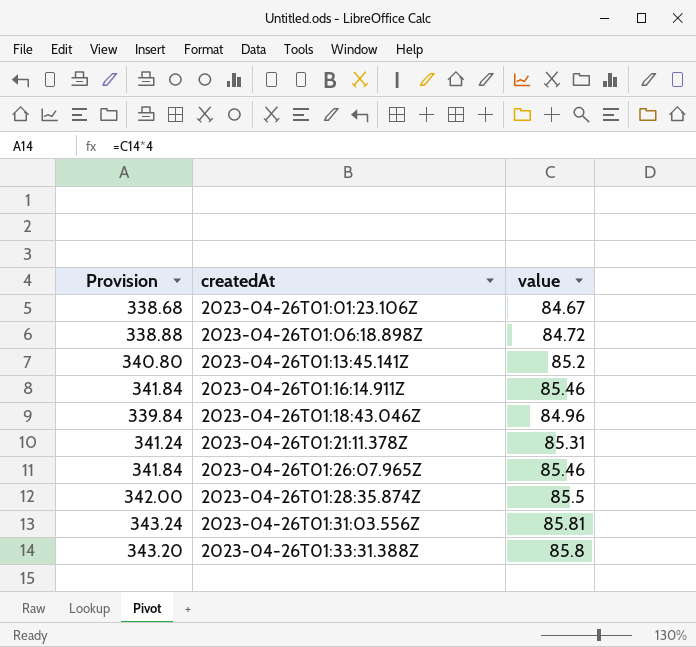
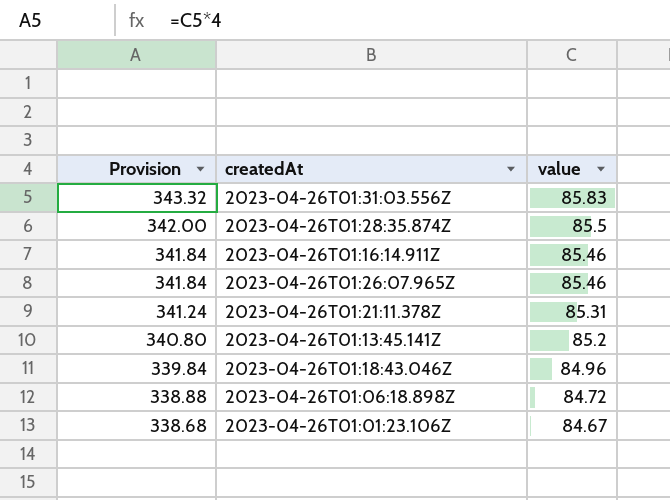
row order: createdAt ascending -> Provision descending
row 2023-04-26T01:33:31.388Z: 343.20 | 85.8 -> none
2023-04-26T01:31:03.556Z | Provision: 343.24 -> 343.32
2023-04-26T01:31:03.556Z | value: 85.81 -> 85.83

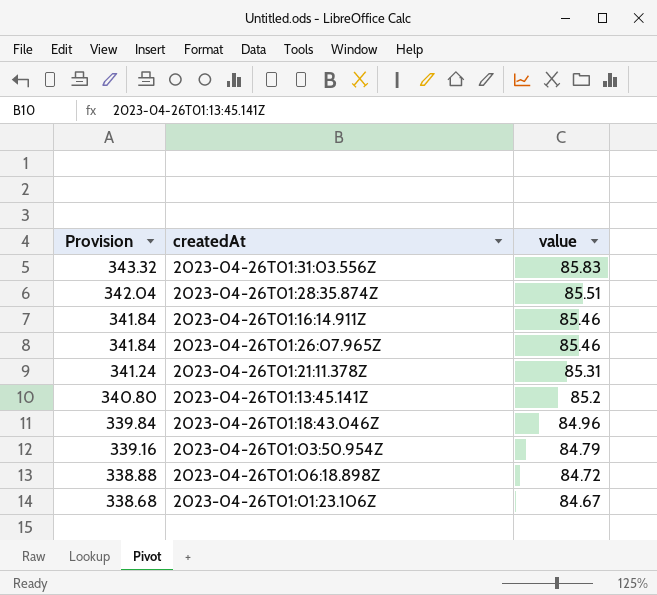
2023-04-26T01:28:35.874Z | Provision: 342.00 -> 342.04
2023-04-26T01:28:35.874Z | value: 85.5 -> 85.51
row 2023-04-26T01:03:50.954Z: none -> 339.16 | 84.79

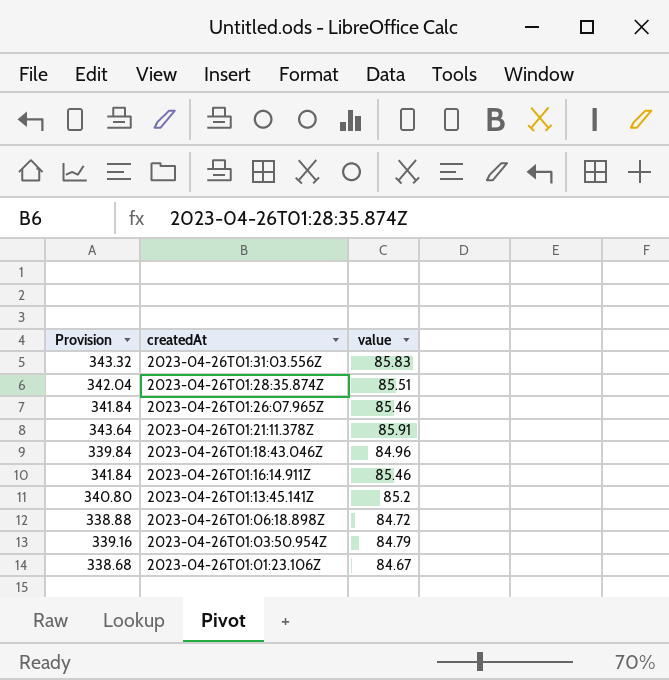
row order: Provision descending -> createdAt descending
2023-04-26T01:21:11.378Z | Provision: 341.24 -> 343.64
2023-04-26T01:21:11.378Z | value: 85.31 -> 85.91

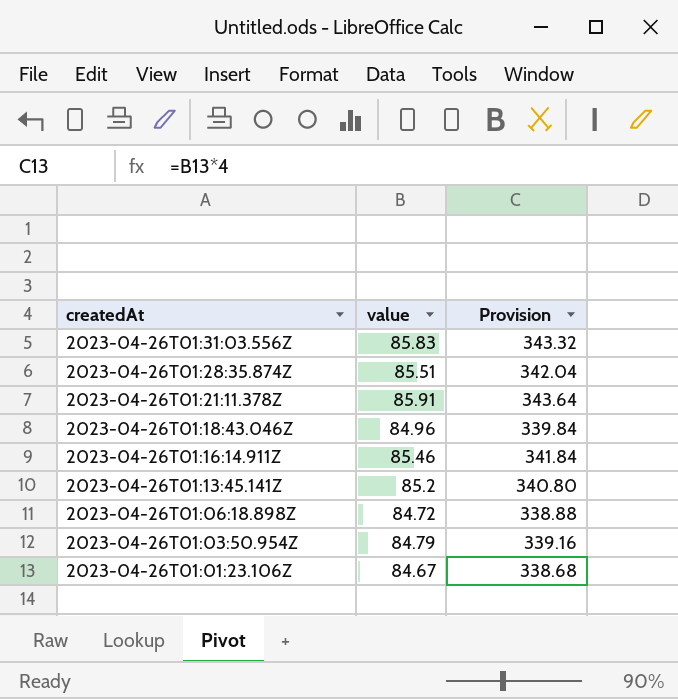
column Provision | position: 1 -> 3
row 2023-04-26T01:26:07.965Z: 341.84 | 85.46 -> none

